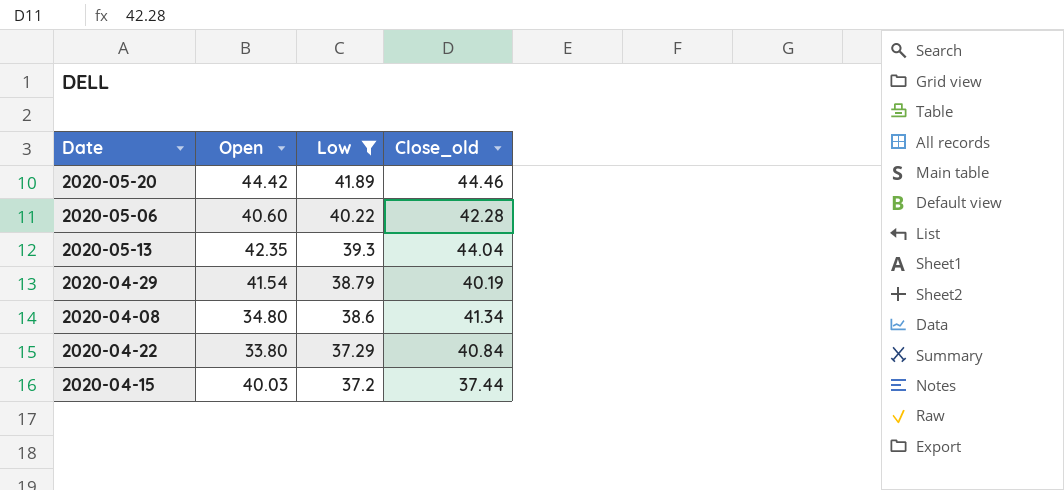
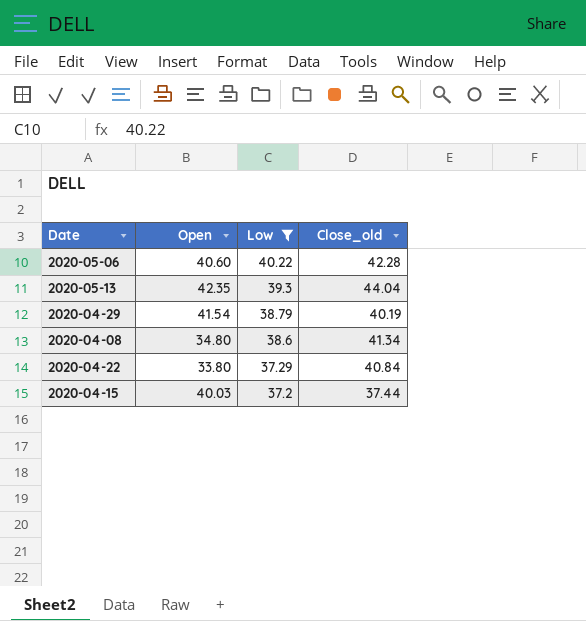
row 2020-05-20: 44.42 | 41.89 | 44.46 -> none

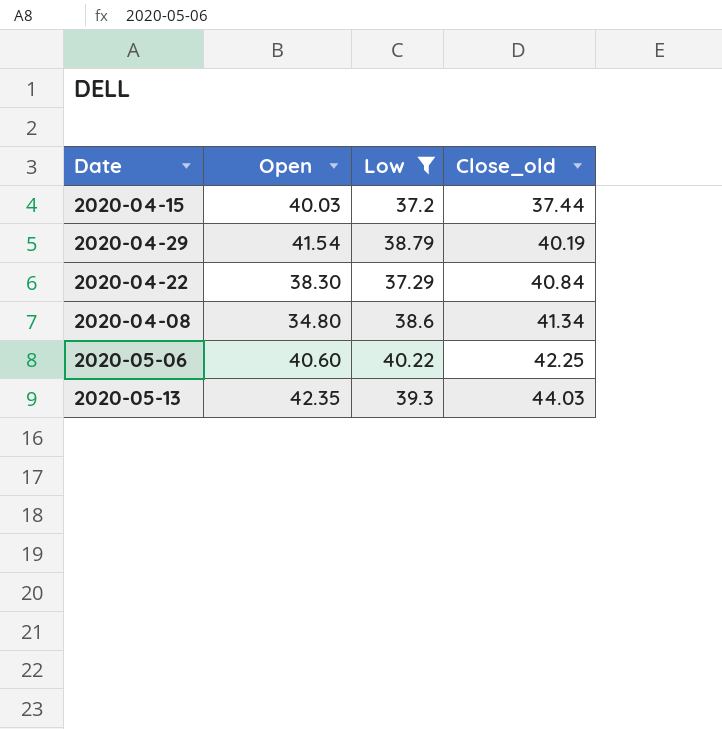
row order: Low descending -> Close_old ascending
2020-04-22 | Open: 33.80 -> 38.30
2020-05-06 | Close_old: 42.28 -> 42.25
2020-05-13 | Close_old: 44.04 -> 44.03

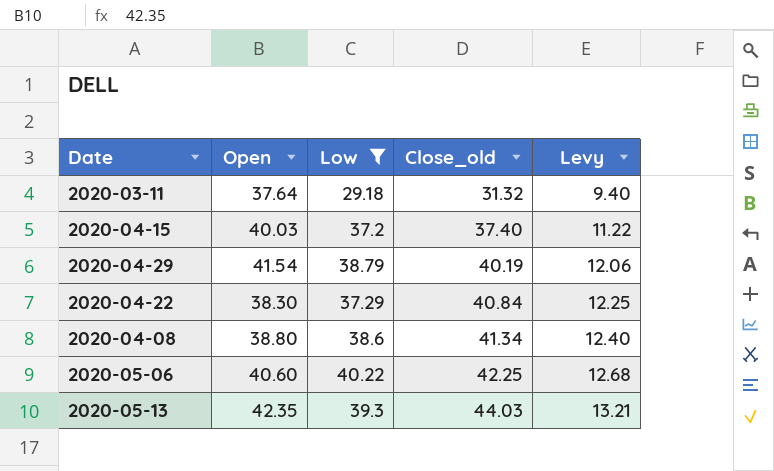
column Levy | formula: none -> [Close_old] * 0.3
row 2020-03-11: none -> 37.64 | 29.18 | 31.32 | 9.40
2020-04-15 | Close_old: 37.44 -> 37.40
2020-04-08 | Open: 34.80 -> 38.80

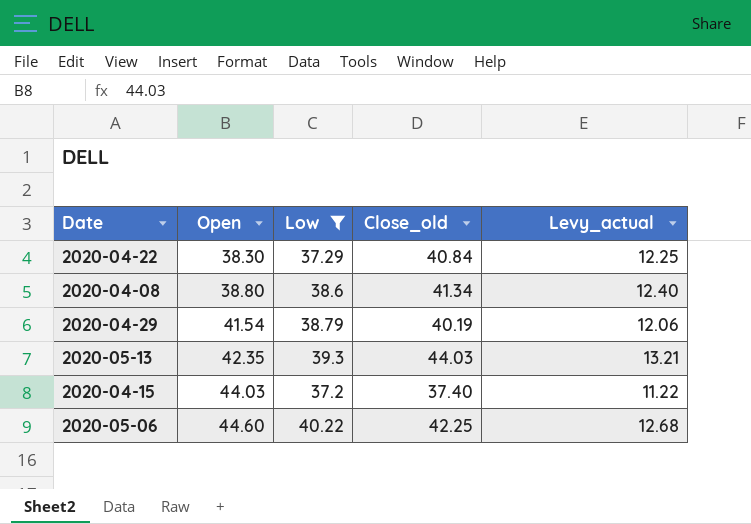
row order: Close_old ascending -> Open ascending
column name: Levy -> Levy_actual
row 2020-03-11: 37.64 | 29.18 | 31.32 | 9.40 -> none
2020-04-15 | Open: 40.03 -> 44.03
2020-05-06 | Open: 40.60 -> 44.60

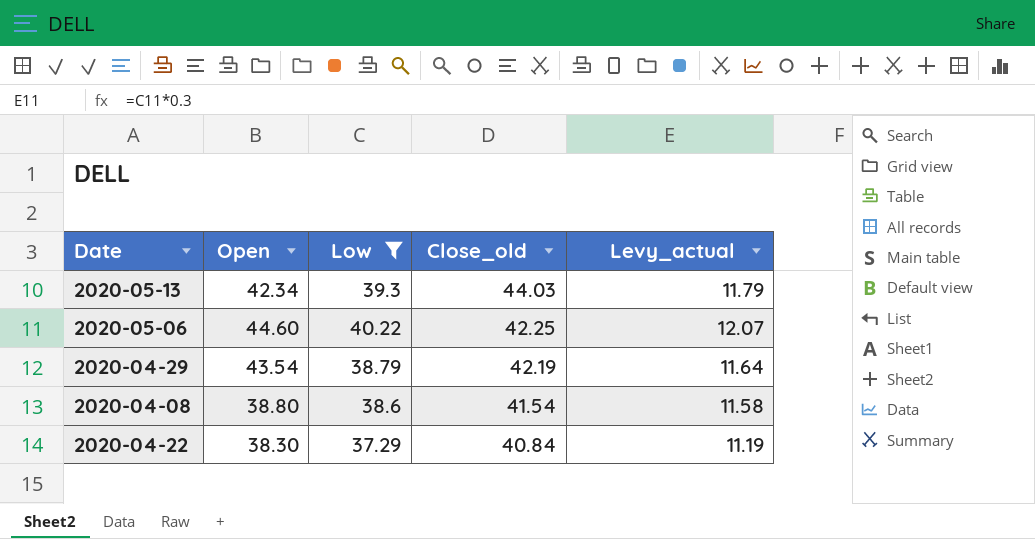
row order: Open ascending -> Close_old descending
column Levy_actual | formula: [Close_old] * 0.3 -> [Low] * 0.3
row 2020-04-15: 44.03 | 37.2 | 37.40 | 11.22 -> none
2020-05-13 | Open: 42.35 -> 42.34
2020-04-29 | Open: 41.54 -> 43.54
2020-04-29 | Close_old: 40.19 -> 42.19
2020-04-08 | Close_old: 41.34 -> 41.54

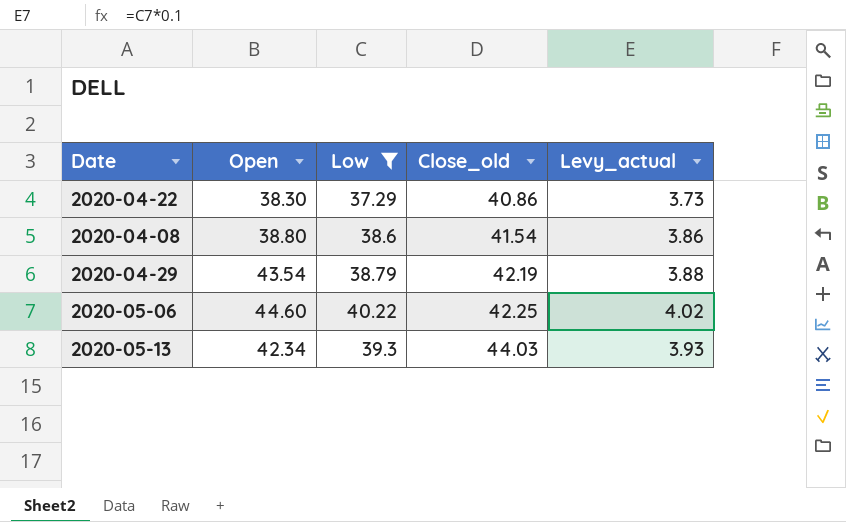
row order: Close_old descending -> Close_old ascending
column Levy_actual | formula: [Low] * 0.3 -> [Low] * 0.1
2020-04-22 | Close_old: 40.84 -> 40.86

